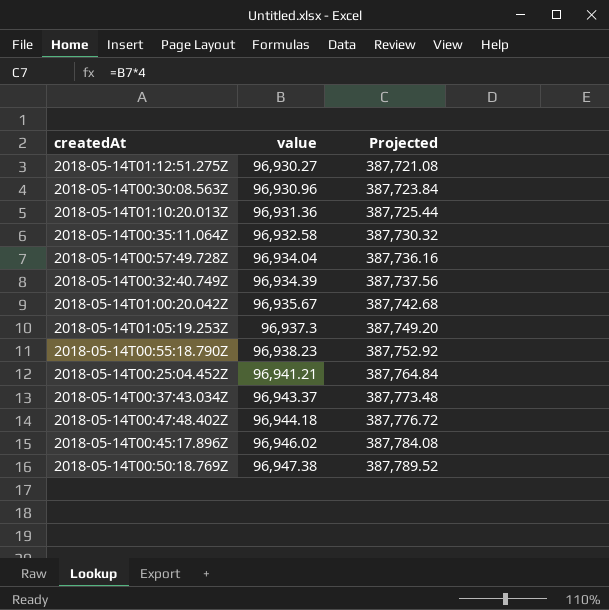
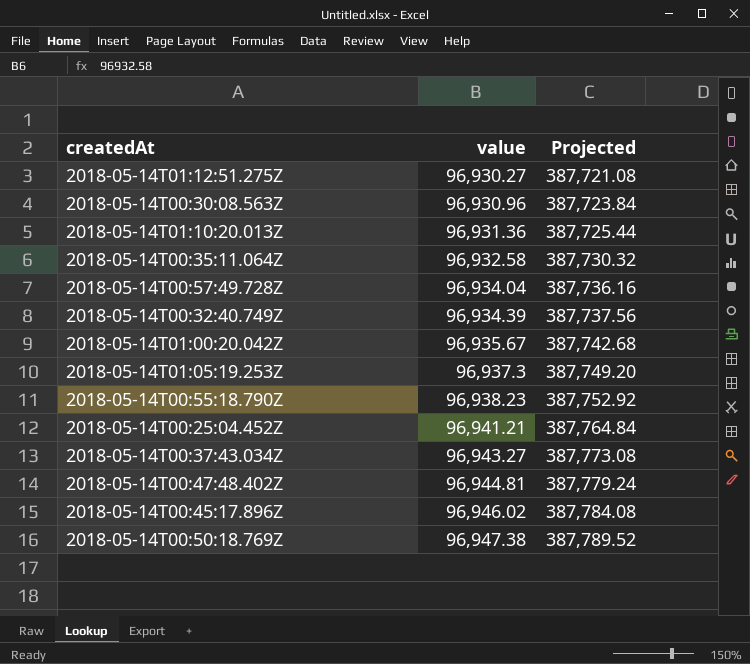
2018-05-14T00:37:43.034Z | value: 96,943.37 -> 96,943.27
2018-05-14T00:37:43.034Z | Projected: 387,773.48 -> 387,773.08
2018-05-14T00:47:48.402Z | value: 96,944.18 -> 96,944.81
2018-05-14T00:47:48.402Z | Projected: 387,776.72 -> 387,779.24

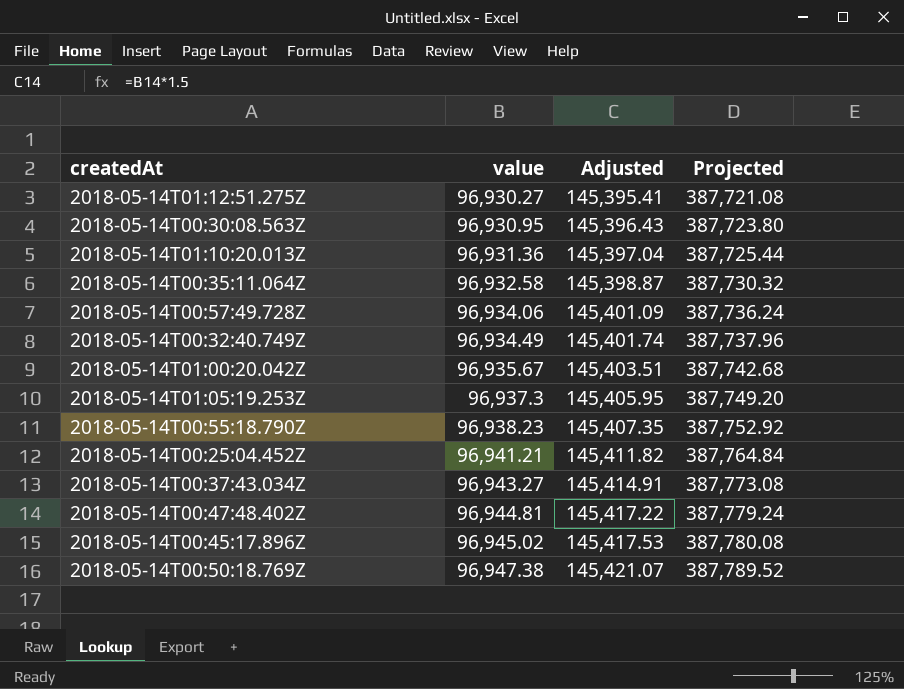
column Adjusted | formula: none -> [value] * 1.5
2018-05-14T00:30:08.563Z | value: 96,930.96 -> 96,930.95
2018-05-14T00:30:08.563Z | Projected: 387,723.84 -> 387,723.80
2018-05-14T00:57:49.728Z | value: 96,934.04 -> 96,934.06
2018-05-14T00:57:49.728Z | Projected: 387,736.16 -> 387,736.24
2018-05-14T00:32:40.749Z | value: 96,934.39 -> 96,934.49
2018-05-14T00:32:40.749Z | Projected: 387,737.56 -> 387,737.96
2018-05-14T00:45:17.896Z | value: 96,946.02 -> 96,945.02
2018-05-14T00:45:17.896Z | Projected: 387,784.08 -> 387,780.08

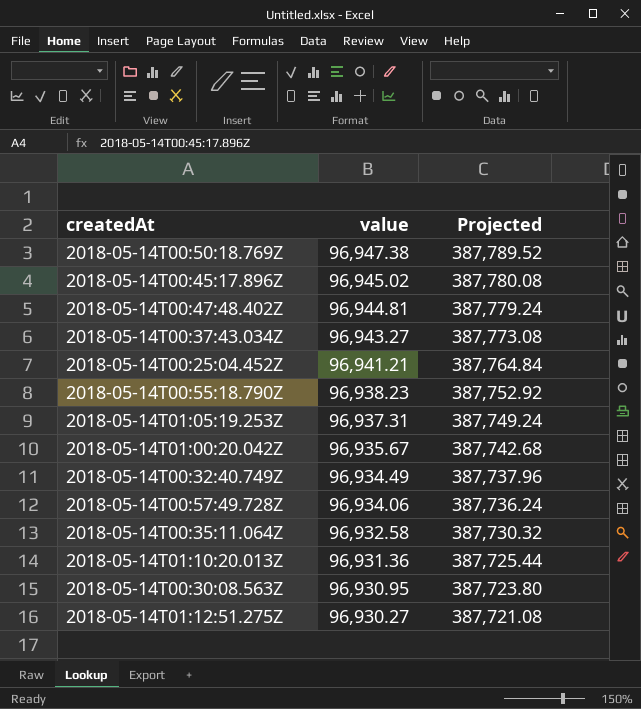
row order: value ascending -> value descending
column Adjusted | formula: [value] * 1.5 -> none
2018-05-14T01:05:19.253Z | value: 96,937.3 -> 96,937.31
2018-05-14T01:05:19.253Z | Projected: 387,749.20 -> 387,749.24

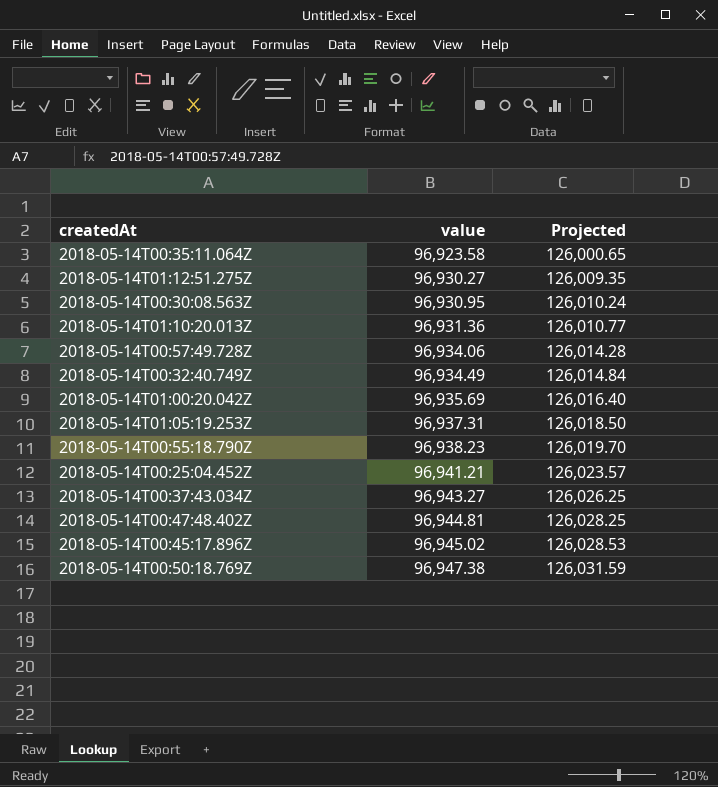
row order: value descending -> value ascending
column Projected | formula: [value] * 4 -> [value] * 1.3
2018-05-14T00:35:11.064Z | value: 96,932.58 -> 96,923.58
2018-05-14T01:00:20.042Z | value: 96,935.67 -> 96,935.69

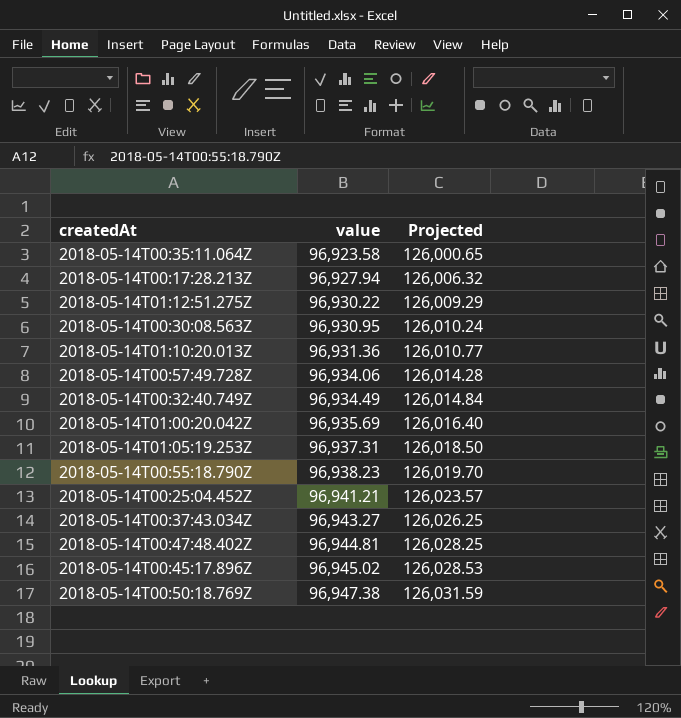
row 2018-05-14T00:17:28.213Z: none -> 96,927.94 | 126,006.32
2018-05-14T01:12:51.275Z | value: 96,930.27 -> 96,930.22
2018-05-14T01:12:51.275Z | Projected: 126,009.35 -> 126,009.29

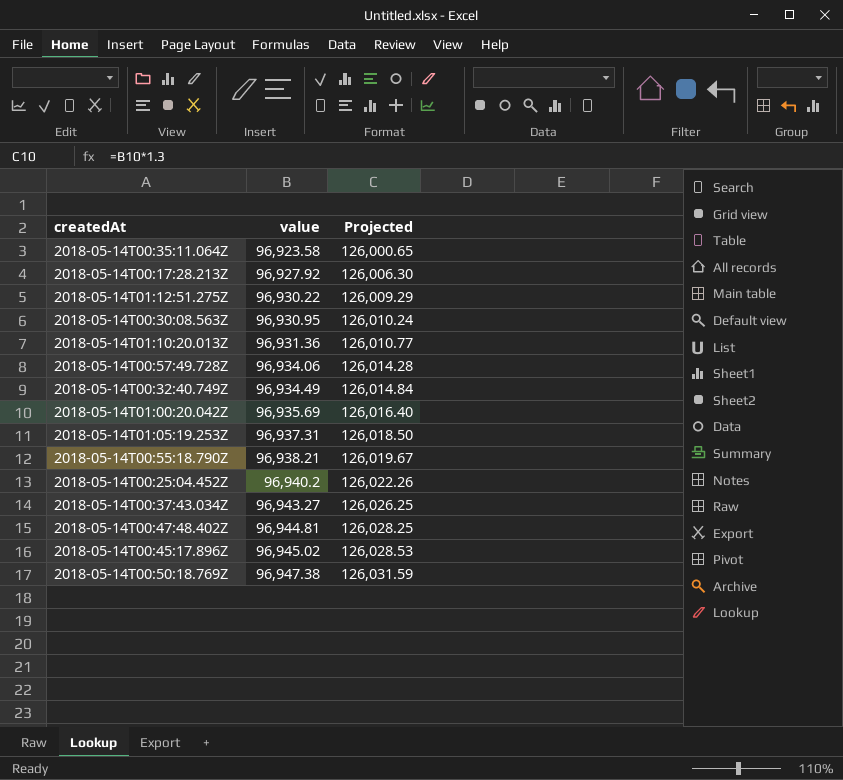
2018-05-14T00:17:28.213Z | value: 96,927.94 -> 96,927.92
2018-05-14T00:17:28.213Z | Projected: 126,006.32 -> 126,006.30
2018-05-14T00:55:18.790Z | value: 96,938.23 -> 96,938.21
2018-05-14T00:55:18.790Z | Projected: 126,019.70 -> 126,019.67
2018-05-14T00:25:04.452Z | value: 96,941.21 -> 96,940.2
2018-05-14T00:25:04.452Z | Projected: 126,023.57 -> 126,022.26

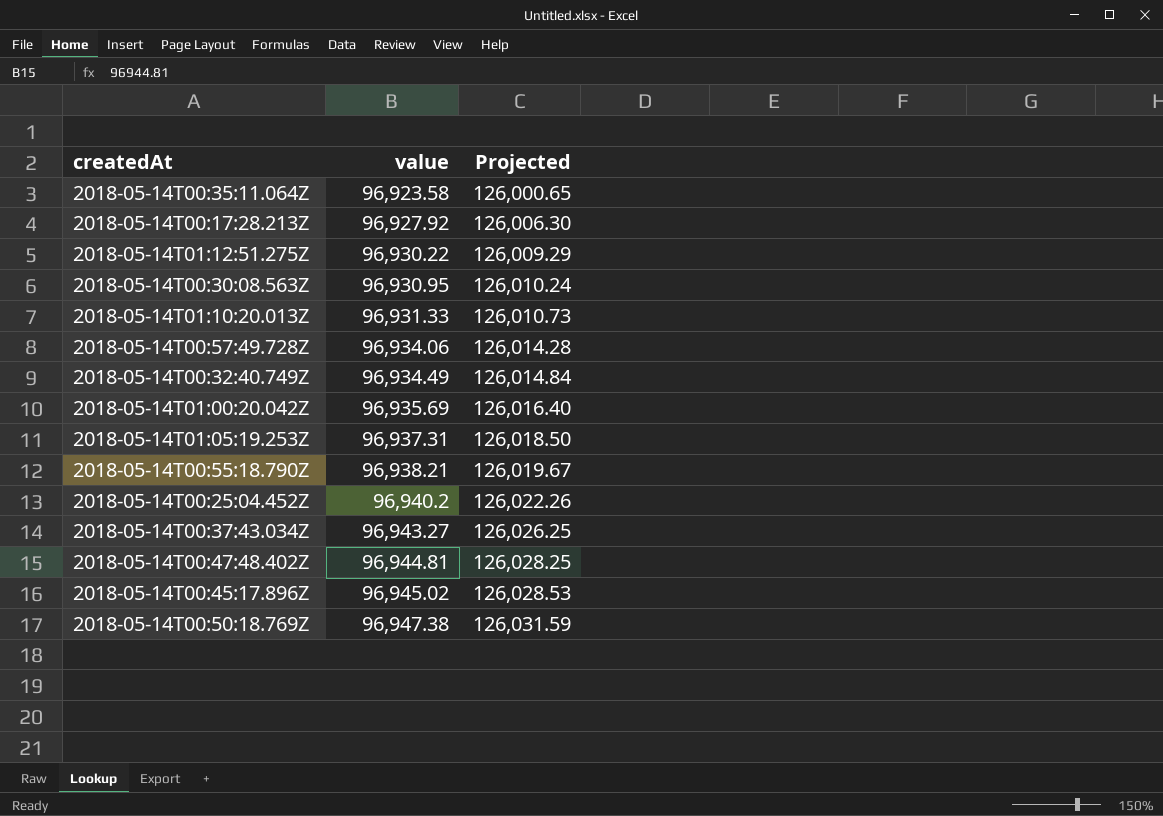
2018-05-14T01:10:20.013Z | value: 96,931.36 -> 96,931.33
2018-05-14T01:10:20.013Z | Projected: 126,010.77 -> 126,010.73

